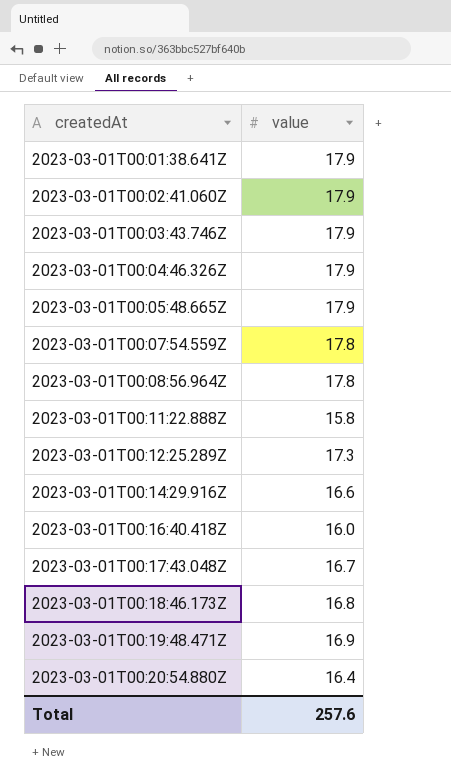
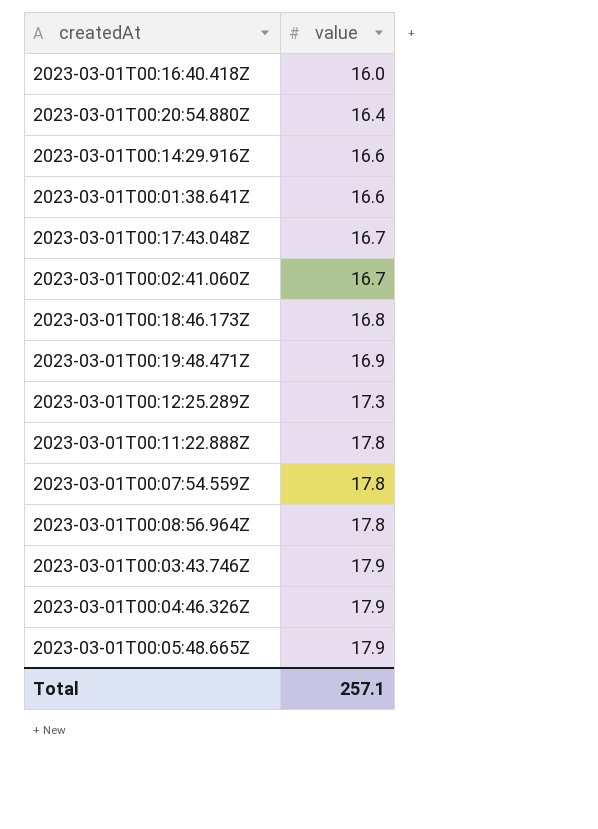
row order: createdAt ascending -> value ascending
2023-03-01T00:01:38.641Z | value: 17.9 -> 16.6
2023-03-01T00:02:41.060Z | value: 17.9 -> 16.7
2023-03-01T00:11:22.888Z | value: 15.8 -> 17.8
Total | value: 257.6 -> 257.1

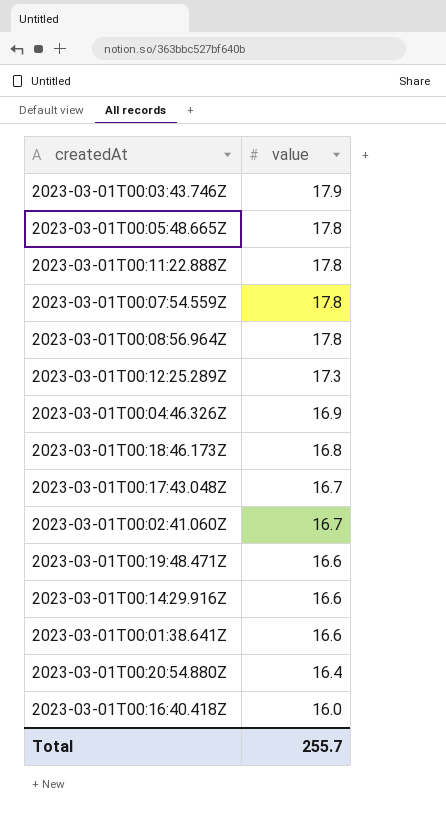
row order: value ascending -> value descending
2023-03-01T00:05:48.665Z | value: 17.9 -> 17.8
2023-03-01T00:04:46.326Z | value: 17.9 -> 16.9
2023-03-01T00:19:48.471Z | value: 16.9 -> 16.6
Total | value: 257.1 -> 255.7

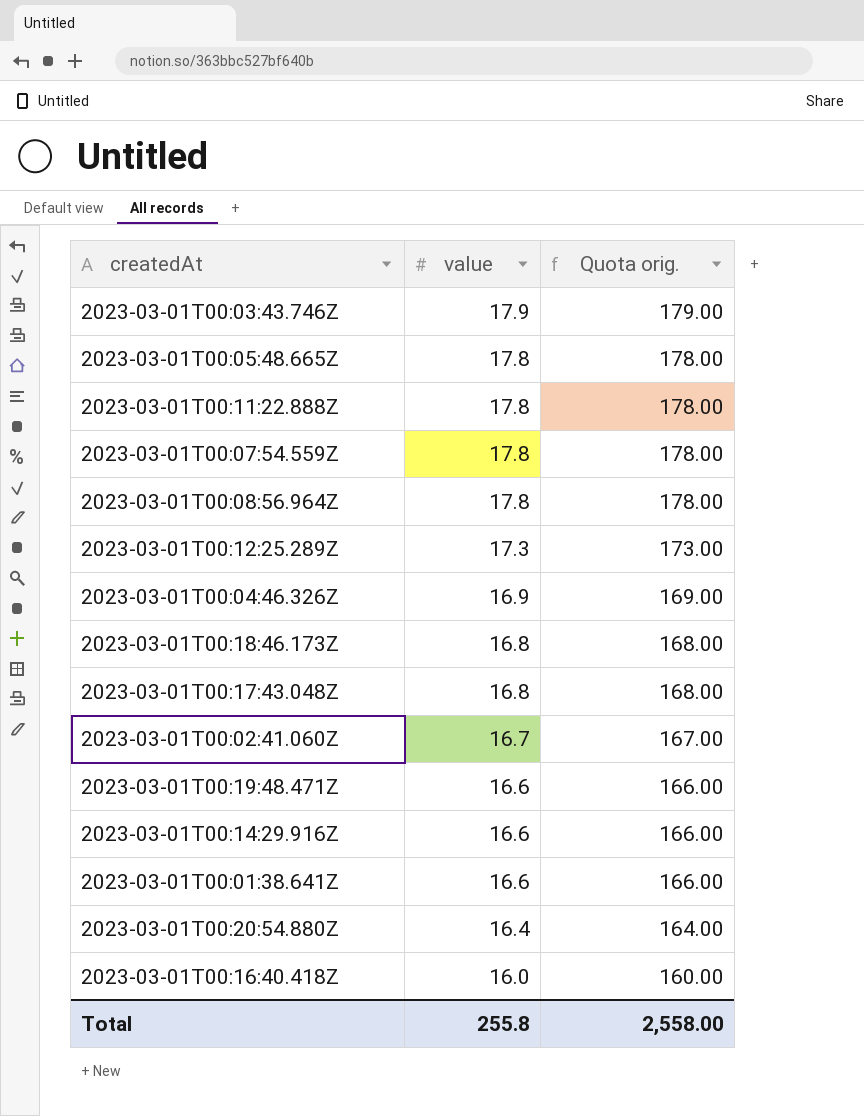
column Quota orig. | formula: none -> [value] * 10
2023-03-01T00:17:43.048Z | value: 16.7 -> 16.8
Total | value: 255.7 -> 255.8

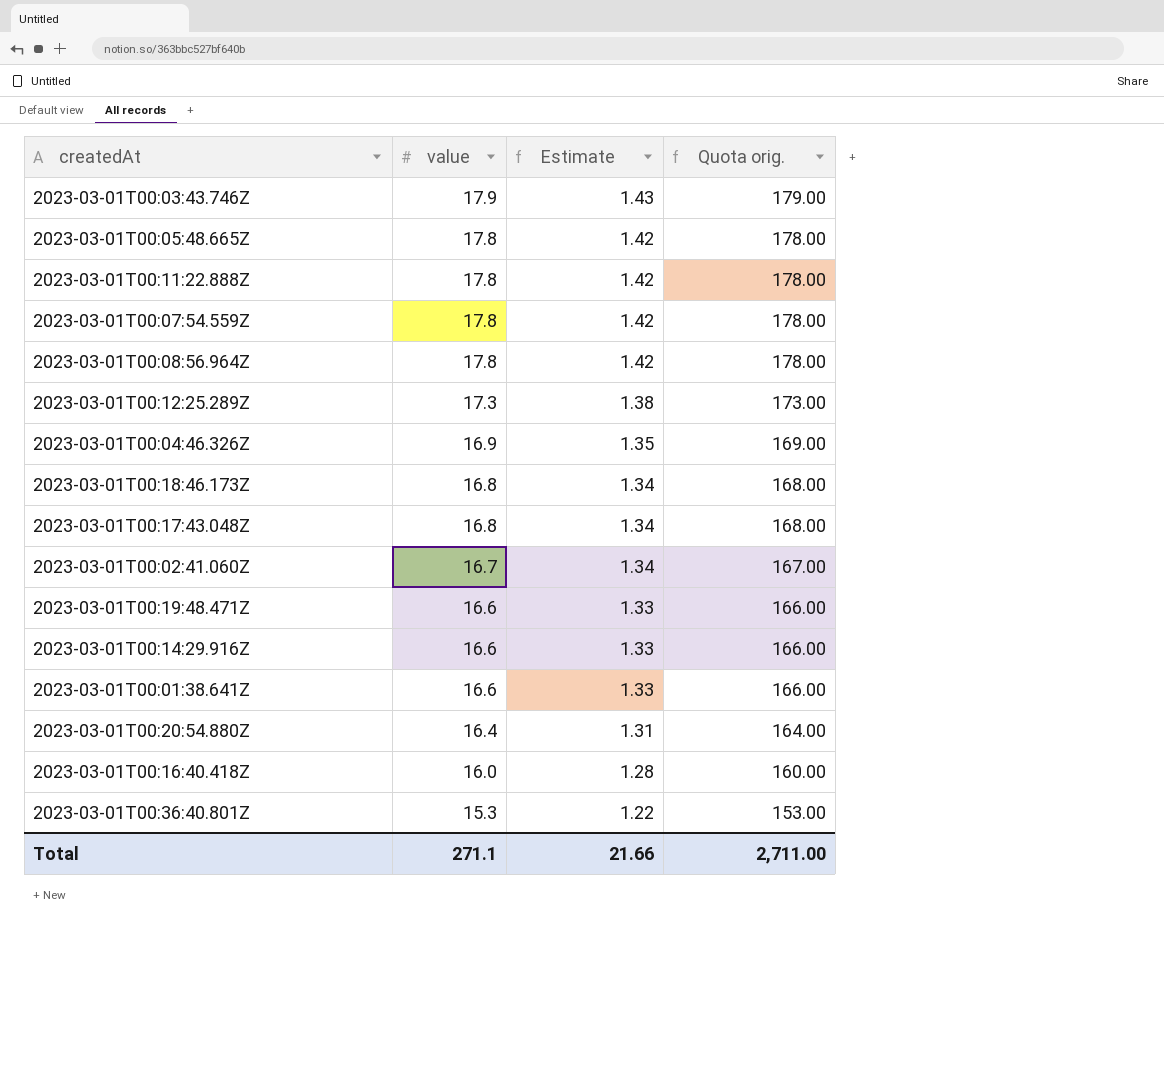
column Estimate | formula: none -> [value] * 0.08
row 2023-03-01T00:36:40.801Z: none -> 15.3 | 1.22 | 153.00
Total | value: 255.8 -> 271.1
Total | Quota orig.: 2,558.00 -> 2,711.00

